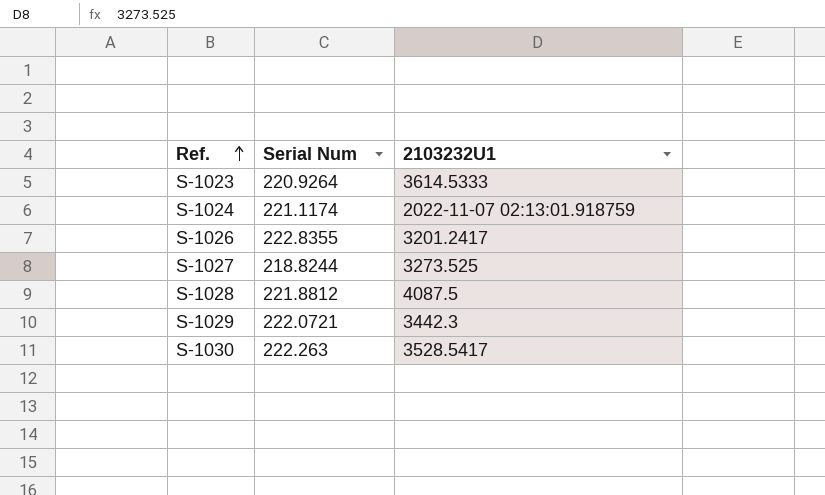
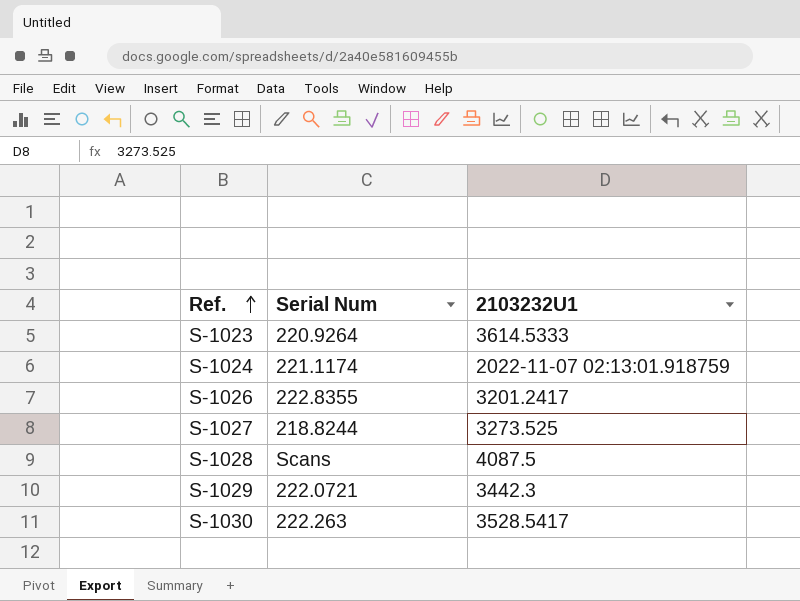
S-1028 | Serial Num: 221.8812 -> Scans

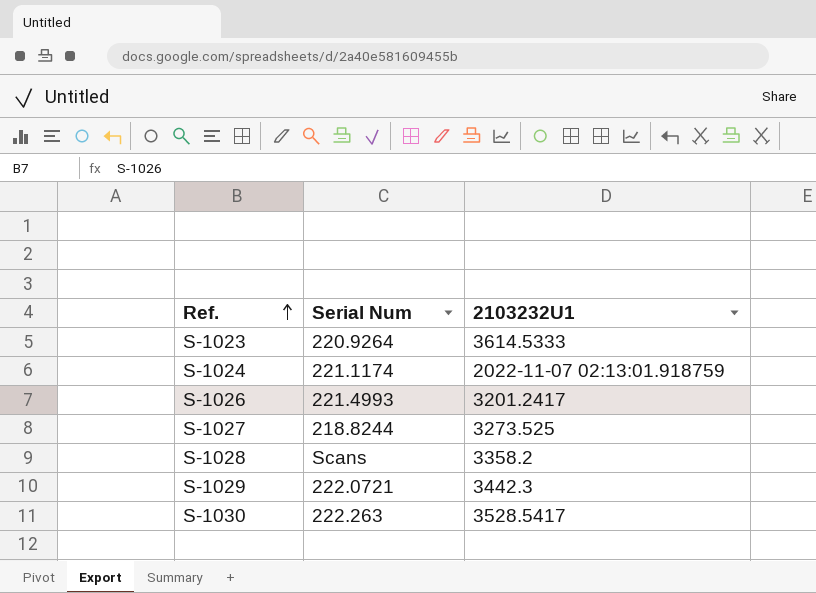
S-1026 | Serial Num: 222.8355 -> 221.4993
S-1028 | 2103232U1: 4087.5 -> 3358.2

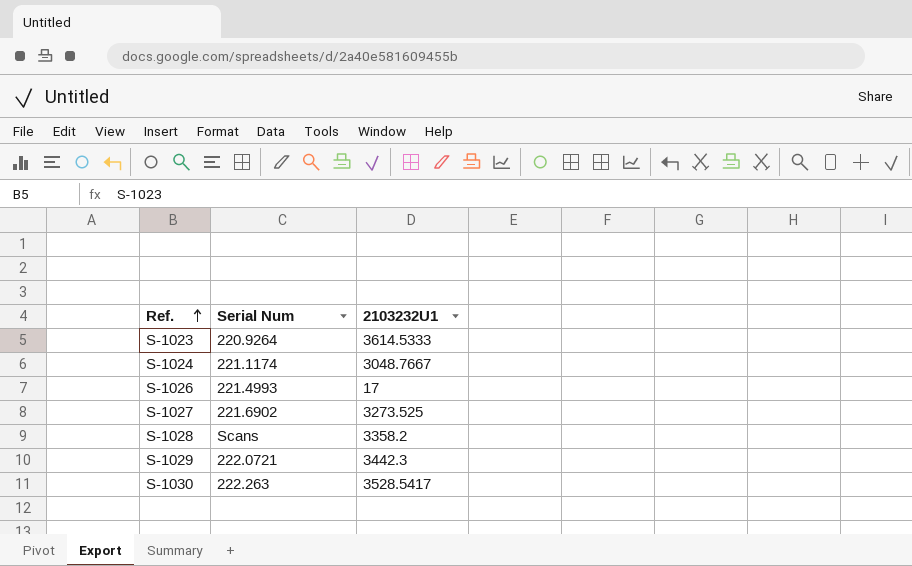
S-1024 | 2103232U1: 2022-11-07 02:13:01.918759 -> 3048.7667
S-1026 | 2103232U1: 3201.2417 -> 17
S-1027 | Serial Num: 218.8244 -> 221.6902

